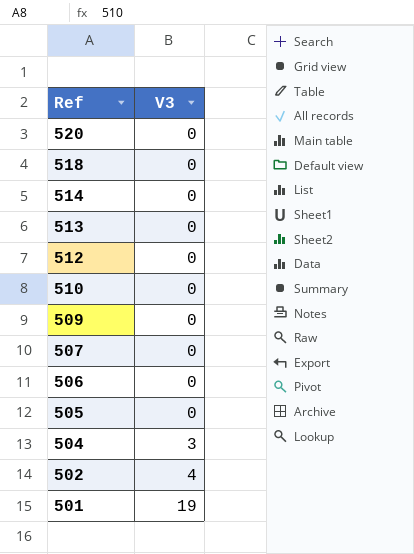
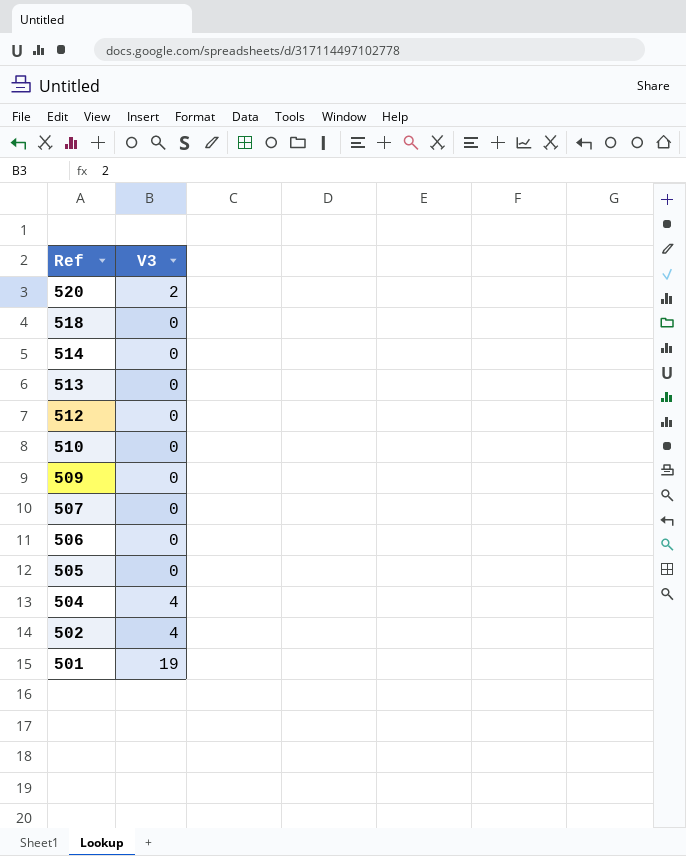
520 | V3: 0 -> 2
504 | V3: 3 -> 4

